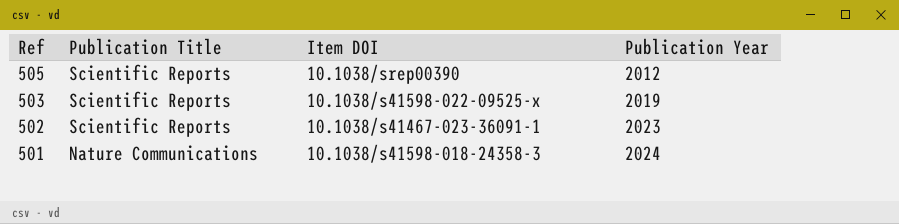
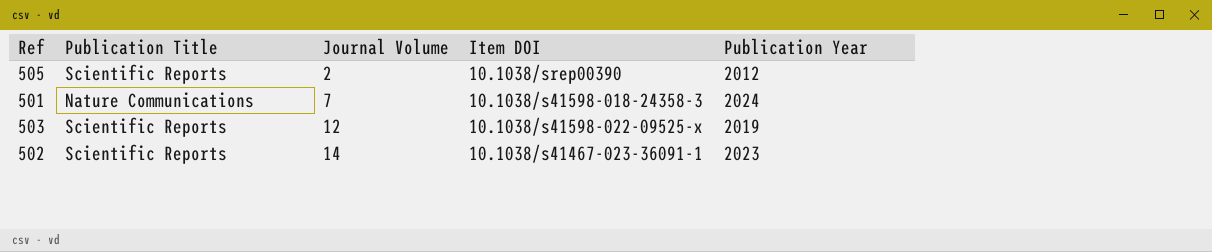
row order: Ref descending -> Journal Volume ascending
column Journal Volume | position: none -> 3

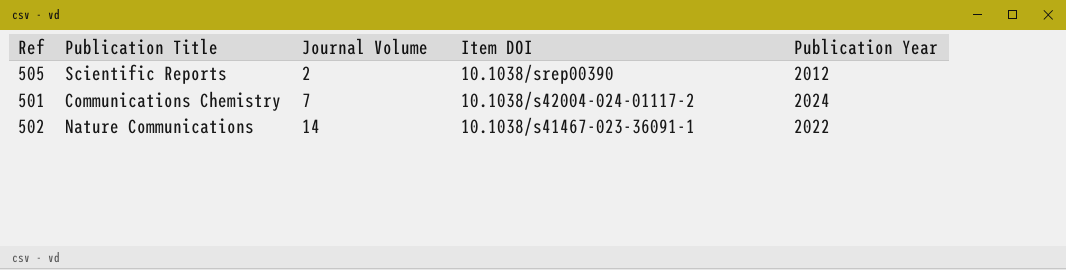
row 503: Scientific Reports | 12 | 10.1038/s41598-022-09525-x | 2019 -> none
501 | Publication Title: Nature Communications -> Communications Chemistry
501 | Item DOI: 10.1038/s41598-018-24358-3 -> 10.1038/s42004-024-01117-2
502 | Publication Title: Scientific Reports -> Nature Communications
502 | Publication Year: 2023 -> 2022

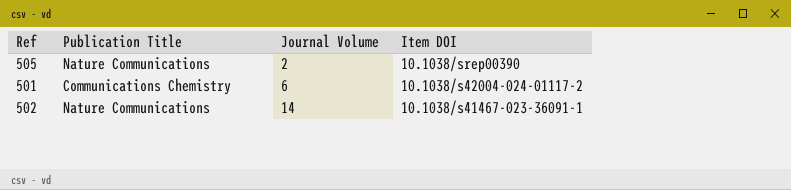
column Publication Year | position: 5 -> none
505 | Publication Title: Scientific Reports -> Nature Communications
501 | Journal Volume: 7 -> 6

